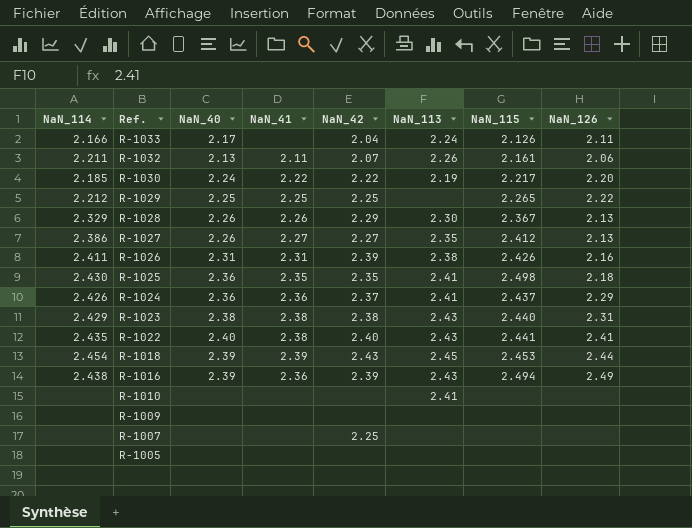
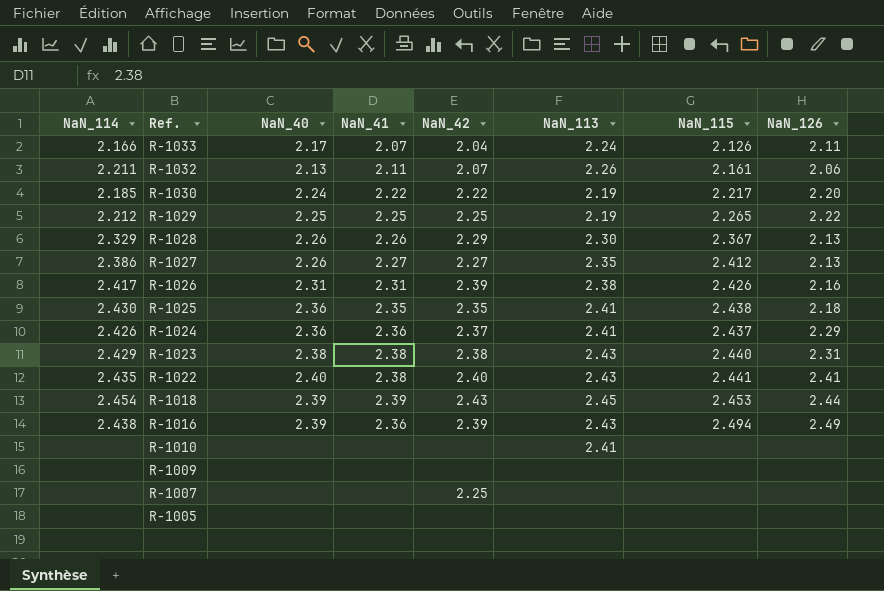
R-1033 | NaN_41: none -> 2.07
R-1029 | NaN_113: none -> 2.19
R-1026 | NaN_114: 2.411 -> 2.417
R-1025 | NaN_115: 2.498 -> 2.438

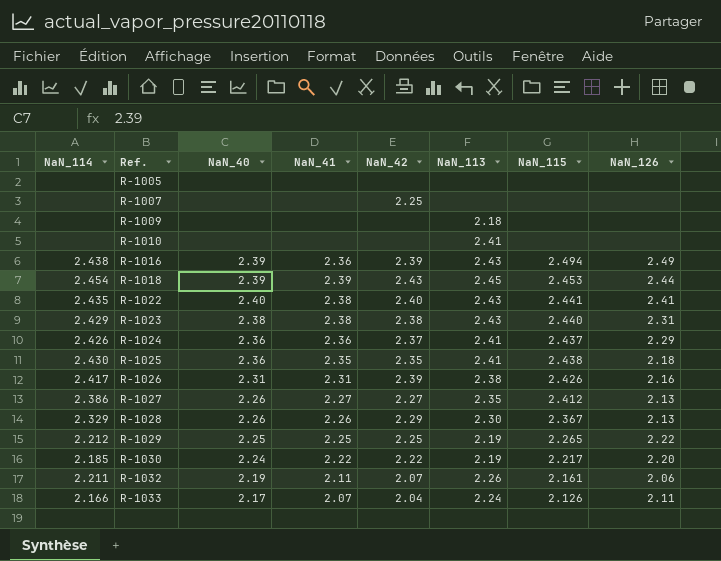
row order: Ref. descending -> Ref. ascending
R-1009 | NaN_113: none -> 2.18
R-1032 | NaN_40: 2.13 -> 2.19

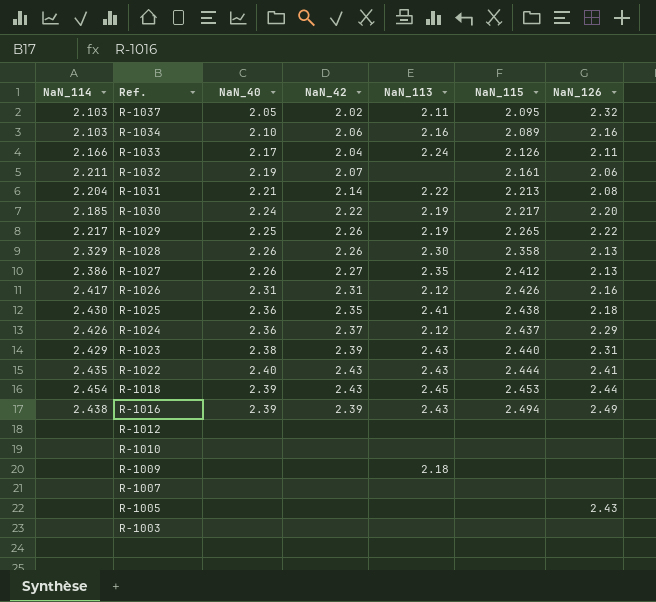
row order: Ref. ascending -> Ref. descending
column NaN_41 | position: 4 -> none
row R-1037: none -> 2.103 | 2.05 | 2.02 | 2.11 | 2.095 | 2.32
row R-1034: none -> 2.103 | 2.10 | 2.06 | 2.16 | 2.089 | 2.16
R-1032 | NaN_113: 2.26 -> none
row R-1031: none -> 2.204 | 2.21 | 2.14 | 2.22 | 2.213 | 2.08
R-1029 | NaN_114: 2.212 -> 2.217
R-1029 | NaN_42: 2.25 -> 2.26
R-1028 | NaN_42: 2.29 -> 2.26
R-1028 | NaN_115: 2.367 -> 2.358
R-1026 | NaN_42: 2.39 -> 2.31
R-1026 | NaN_113: 2.38 -> 2.12
R-1024 | NaN_113: 2.41 -> 2.12
R-1023 | NaN_42: 2.38 -> 2.39
R-1022 | NaN_42: 2.40 -> 2.43
R-1022 | NaN_115: 2.441 -> 2.444
row R-1012: none -> none | none | none | none | none | none
R-1010 | NaN_113: 2.41 -> none
R-1007 | NaN_42: 2.25 -> none
R-1005 | NaN_126: none -> 2.43
row R-1003: none -> none | none | none | none | none | none

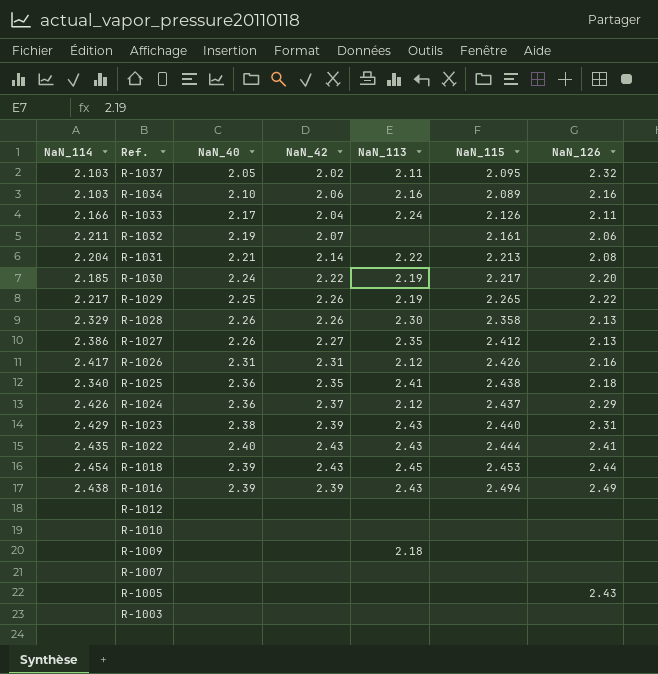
R-1025 | NaN_114: 2.430 -> 2.340

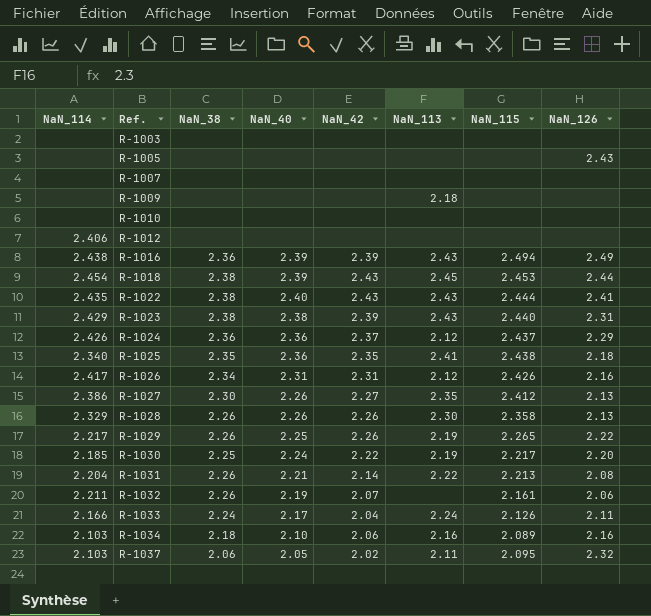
row order: Ref. descending -> Ref. ascending
column NaN_38 | position: none -> 3
R-1012 | NaN_114: none -> 2.406

